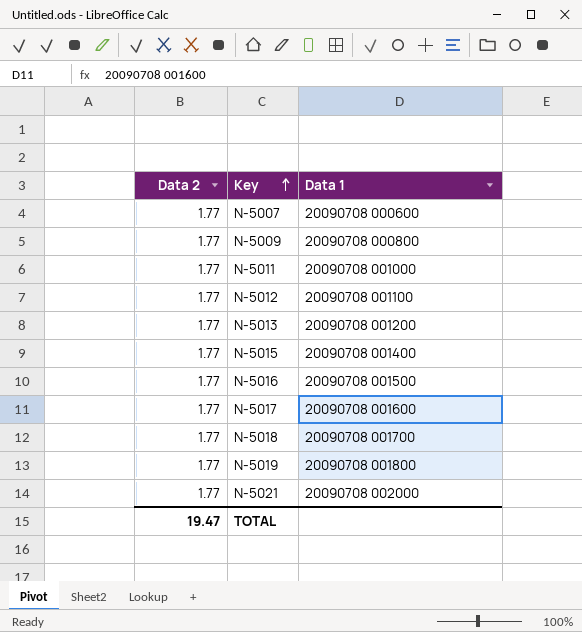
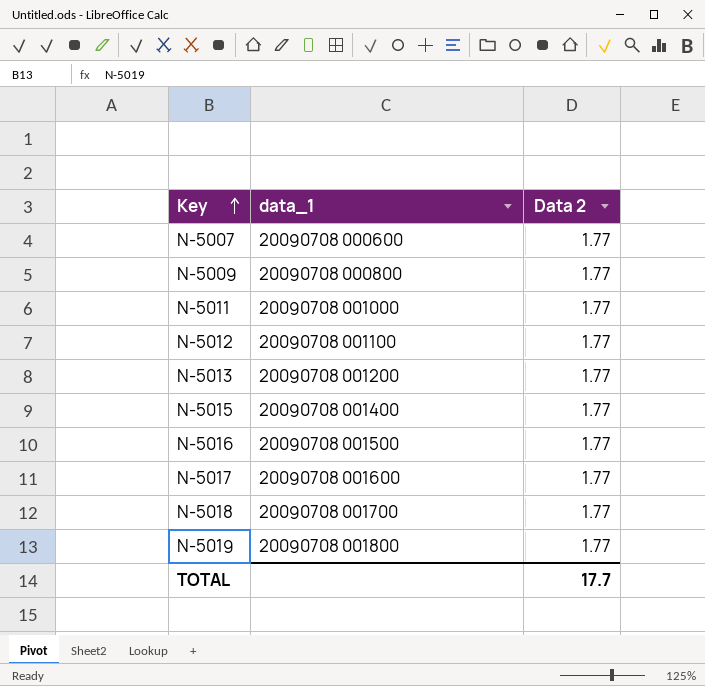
column name: Data 1 -> data_1
column Data 2 | position: 1 -> 3
row N-5021: 1.77 | 20090708 002000 -> none
TOTAL | Data 2: 19.47 -> 17.7

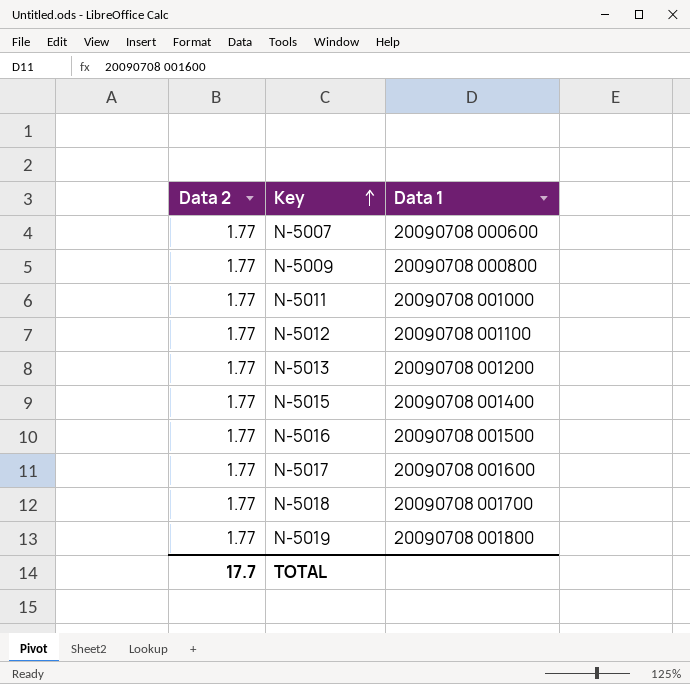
column Data 2 | position: 3 -> 1
column name: data_1 -> Data 1

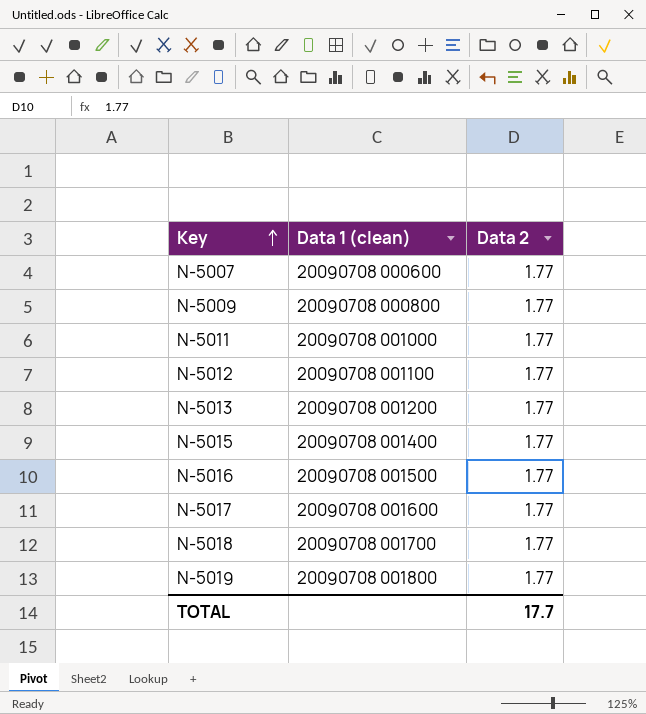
column name: Data 1 -> Data 1 (clean)
column Data 2 | position: 1 -> 3

